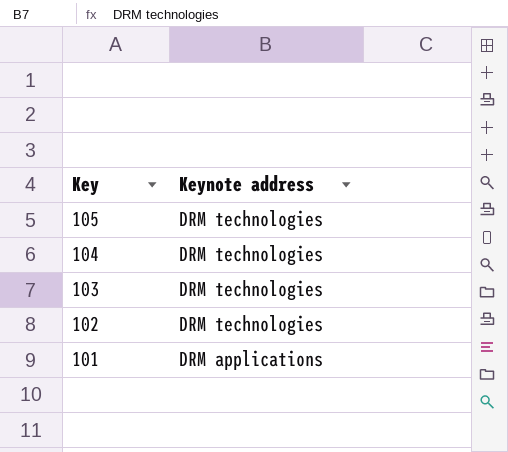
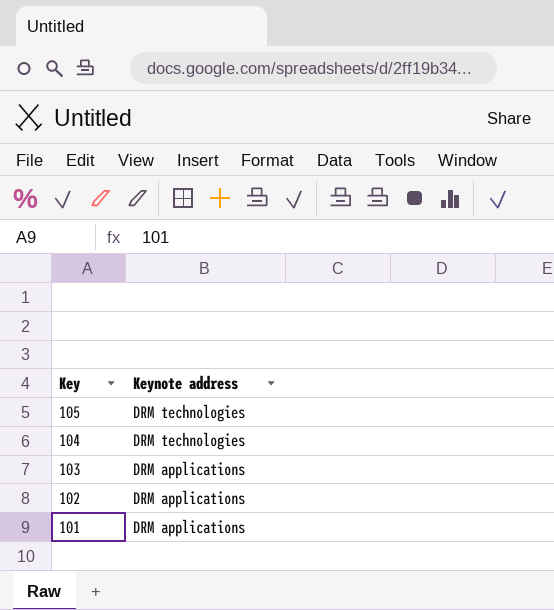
103 | Keynote address: DRM technologies -> DRM applications
102 | Keynote address: DRM technologies -> DRM applications

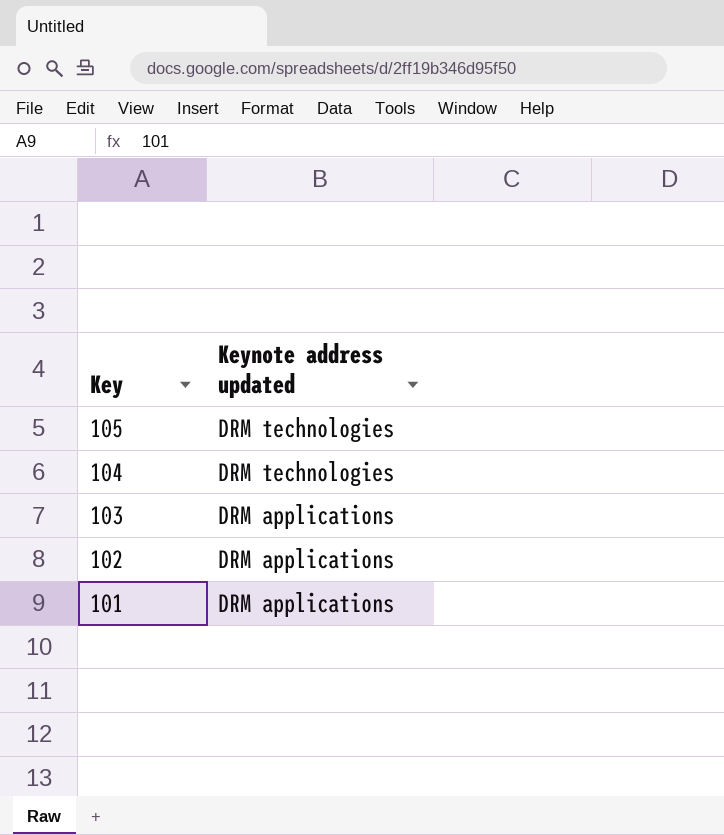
column name: Keynote address -> Keynote address updated

